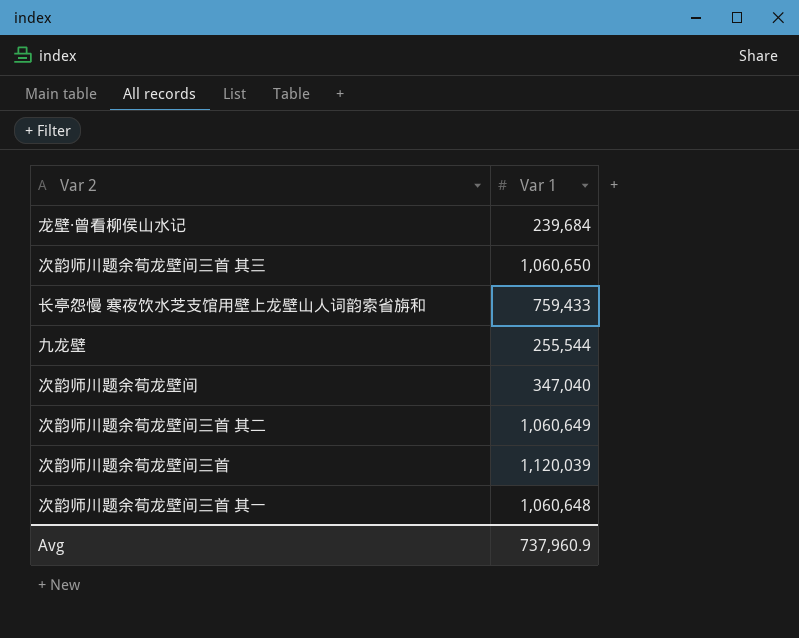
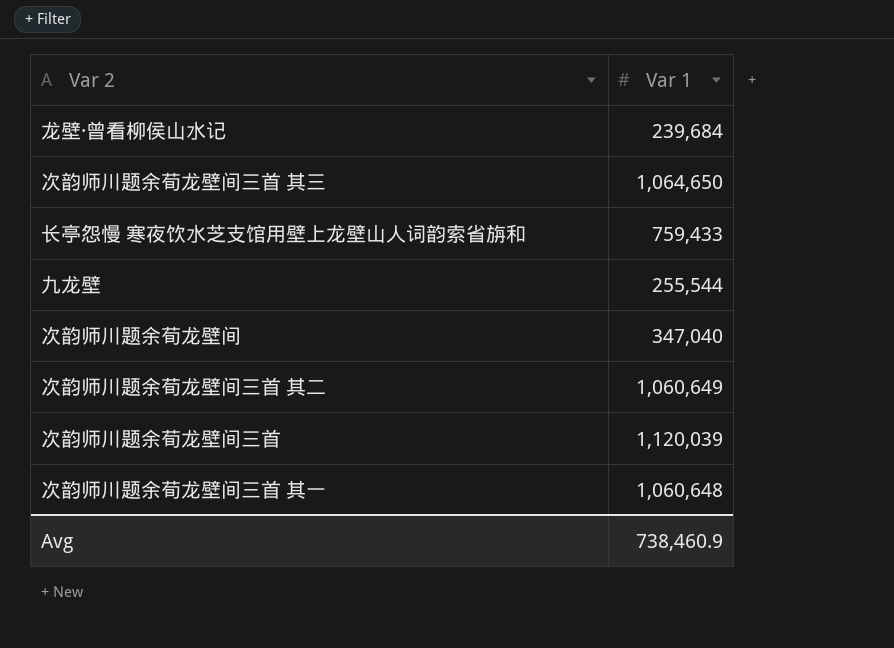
次韵师川题余荀龙壁间三首 其三 | Var 1: 1,060,650 -> 1,064,650
Avg | Var 1: 737,960.9 -> 738,460.9

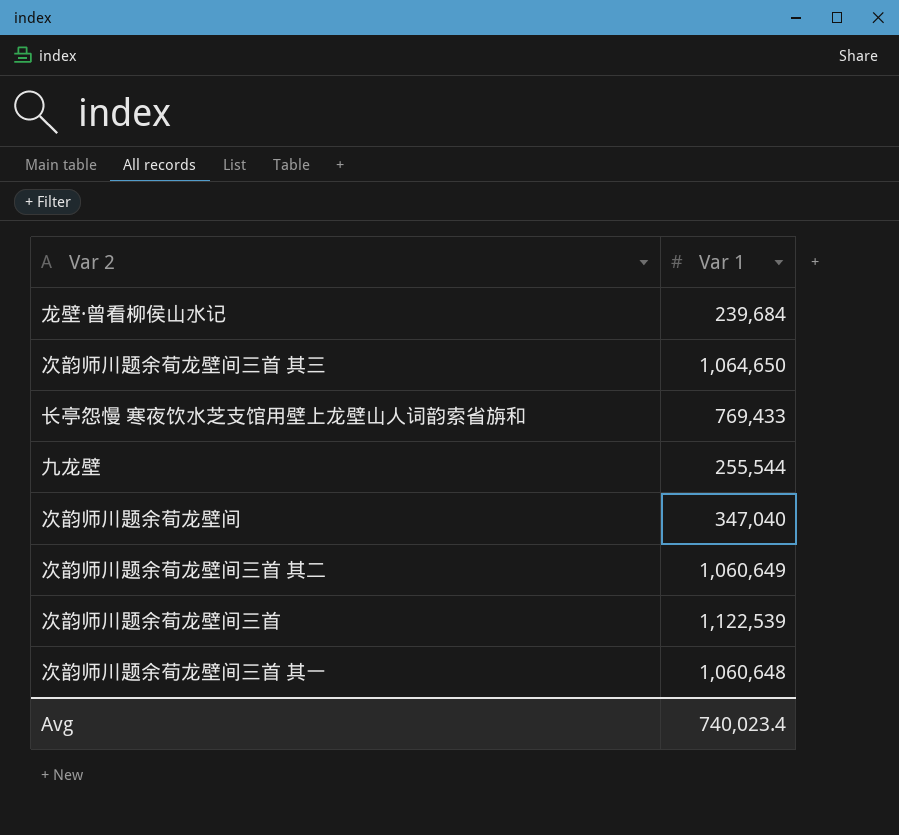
长亭怨慢 寒夜饮水芝支馆用壁上龙壁山人词韵索省旃和 | Var 1: 759,433 -> 769,433
次韵师川题余荀龙壁间三首 | Var 1: 1,120,039 -> 1,122,539
Avg | Var 1: 738,460.9 -> 740,023.4

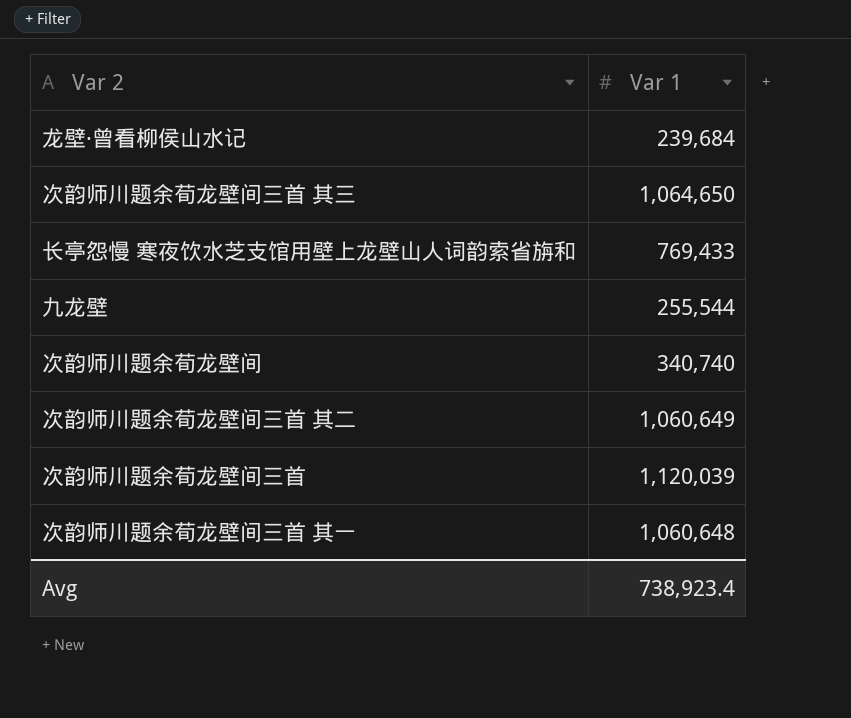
次韵师川题余荀龙壁间 | Var 1: 347,040 -> 340,740
次韵师川题余荀龙壁间三首 | Var 1: 1,122,539 -> 1,120,039
Avg | Var 1: 740,023.4 -> 738,923.4

